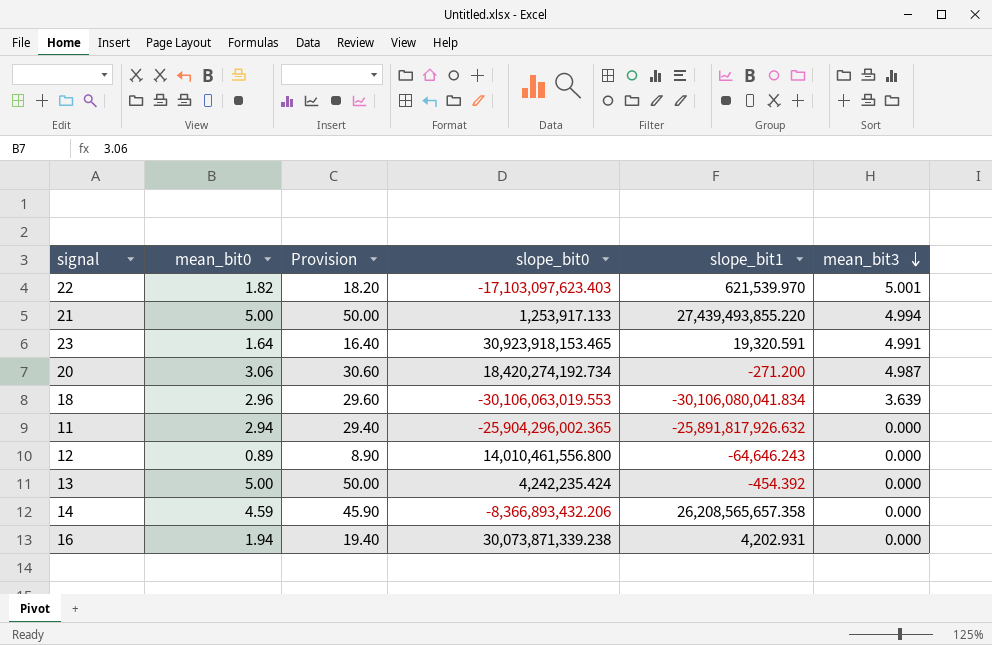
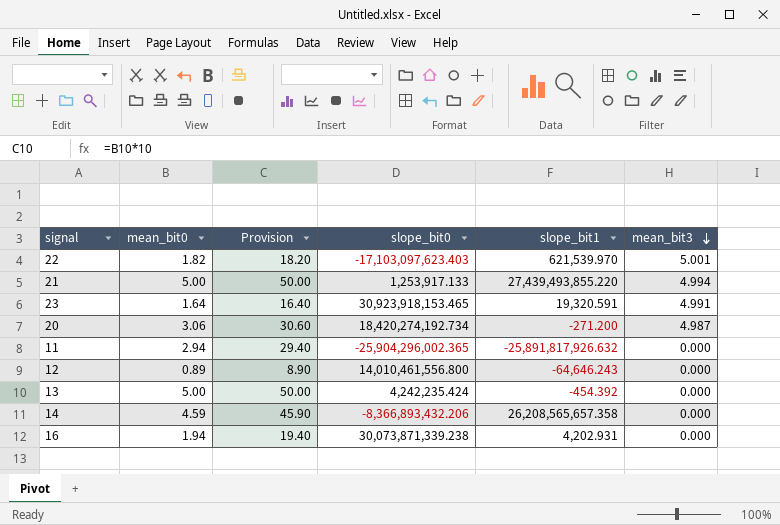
row 18: 2.96 | 29.60 | -30,106,063,019.553 | -30,106,080,041.834 | 3.639 -> none

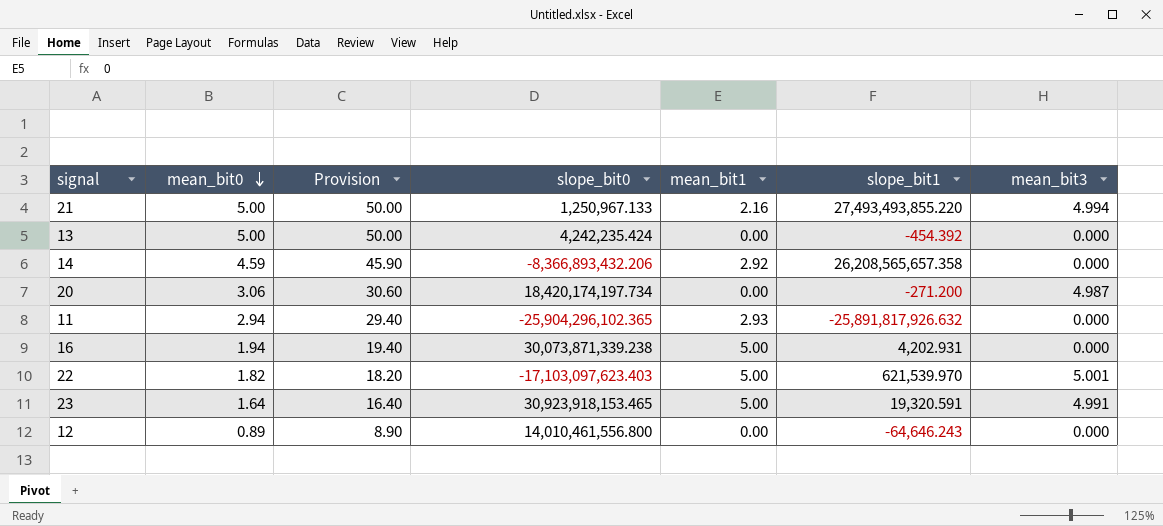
row order: mean_bit3 descending -> mean_bit0 descending
column mean_bit1 | position: none -> 5
21 | slope_bit0: 1,253,917.133 -> 1,250,967.133
21 | slope_bit1: 27,439,493,855.220 -> 27,493,493,855.220
20 | slope_bit0: 18,420,274,192.734 -> 18,420,174,197.734
11 | slope_bit0: -25,904,296,002.365 -> -25,904,296,102.365

